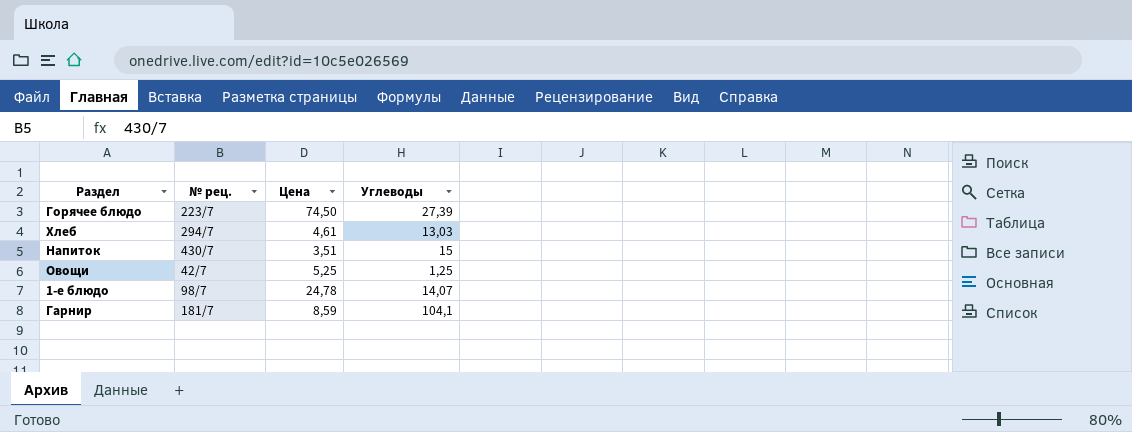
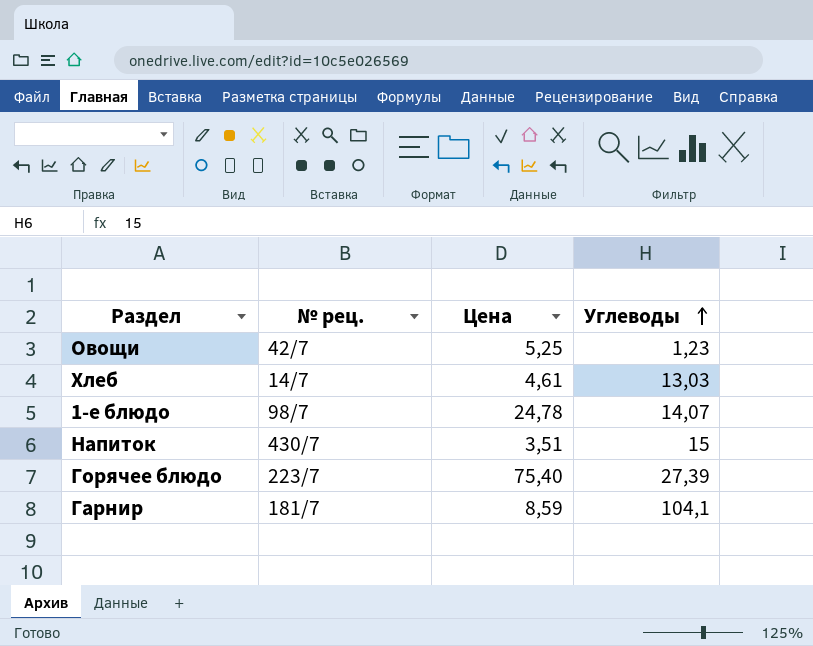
row order: none -> Углеводы ascending
Овощи | Углеводы: 1,25 -> 1,23
Хлеб | № рец.: 294/7 -> 14/7
Горячее блюдо | Цена: 74,50 -> 75,40

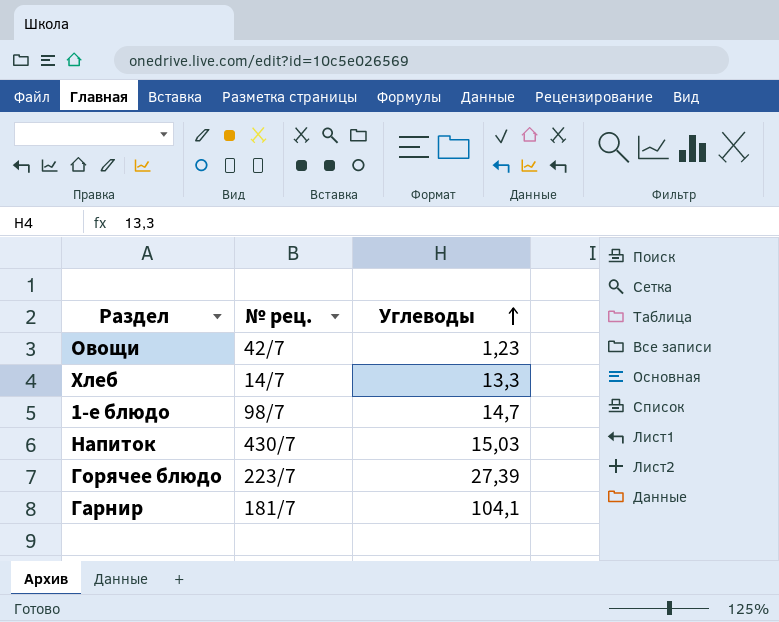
column Цена | position: 3 -> none
Хлеб | Углеводы: 13,03 -> 13,3
1-е блюдо | Углеводы: 14,07 -> 14,7
Напиток | Углеводы: 15 -> 15,03

